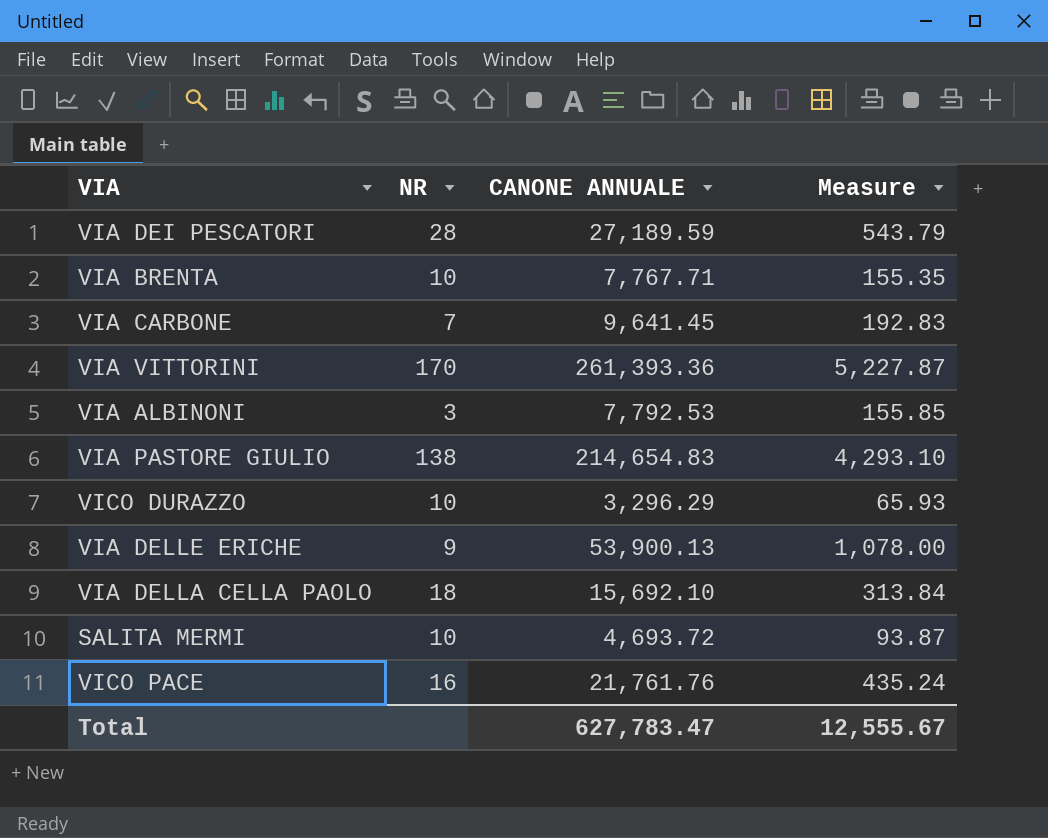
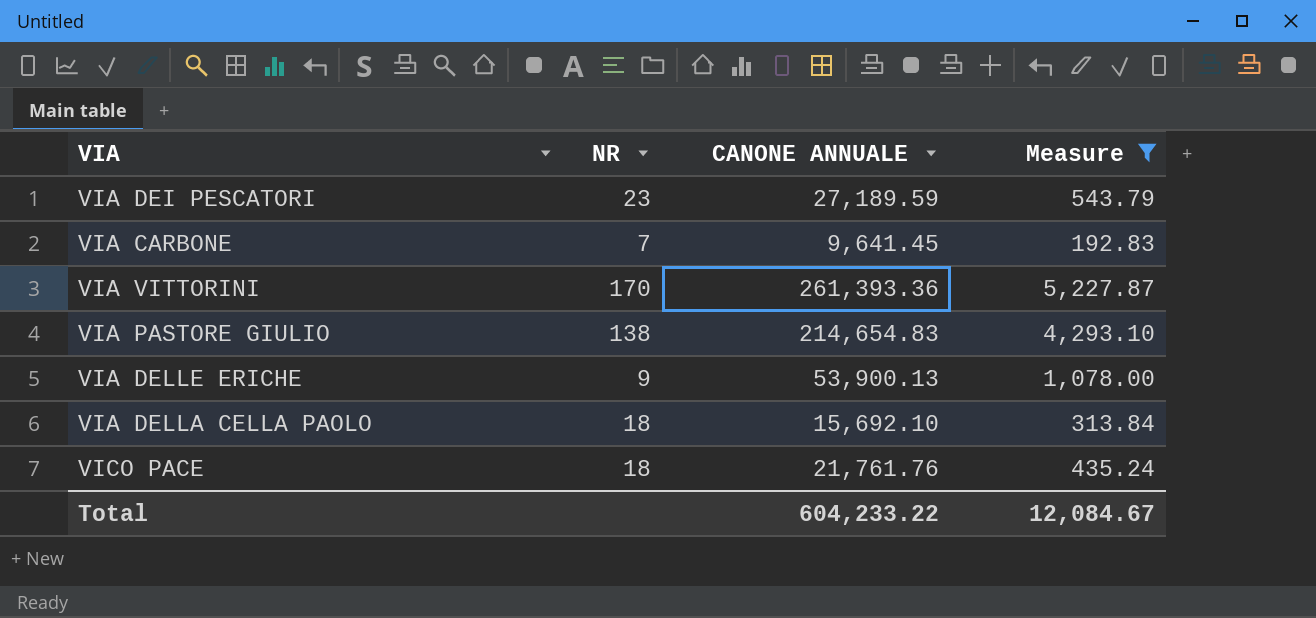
filter: none -> Measure >= 192.83
VIA DEI PESCATORI | NR: 28 -> 23
VICO PACE | NR: 16 -> 18
Total | CANONE ANNUALE: 627,783.47 -> 604,233.22
Total | Measure: 12,555.67 -> 12,084.67

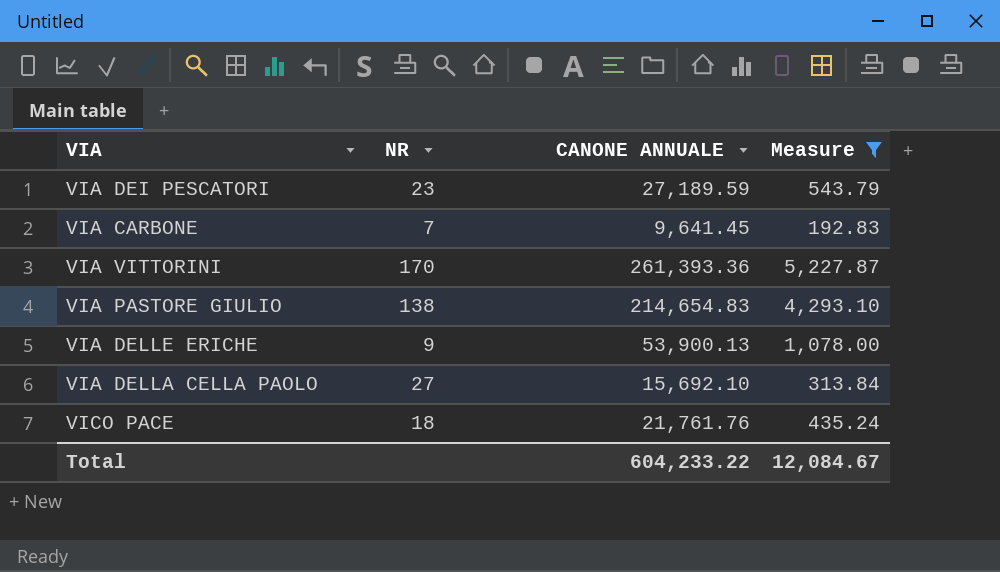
VIA DELLA CELLA PAOLO | NR: 18 -> 27

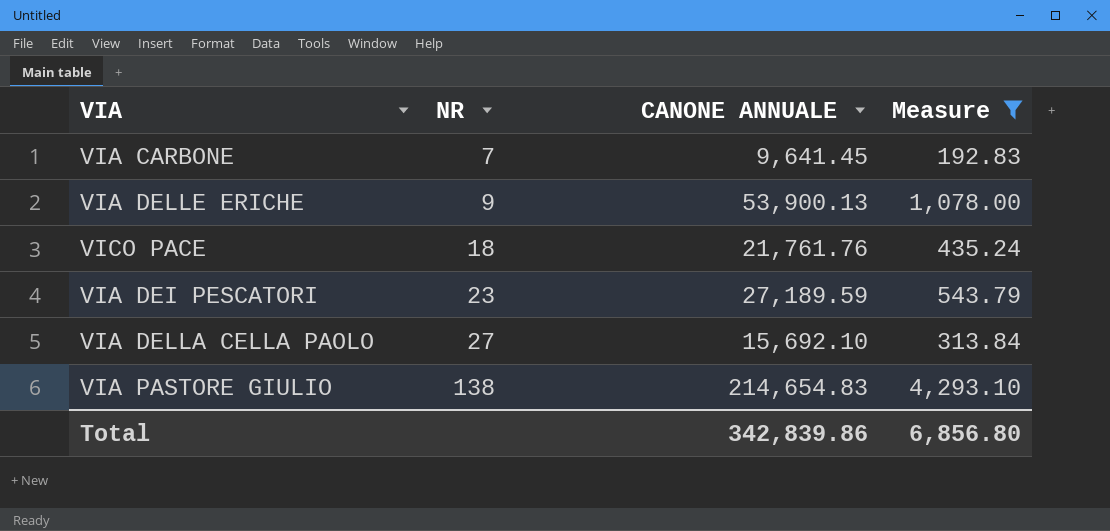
row order: none -> NR ascending
row VIA VITTORINI: 170 | 261,393.36 | 5,227.87 -> none
Total | CANONE ANNUALE: 604,233.22 -> 342,839.86
Total | Measure: 12,084.67 -> 6,856.80

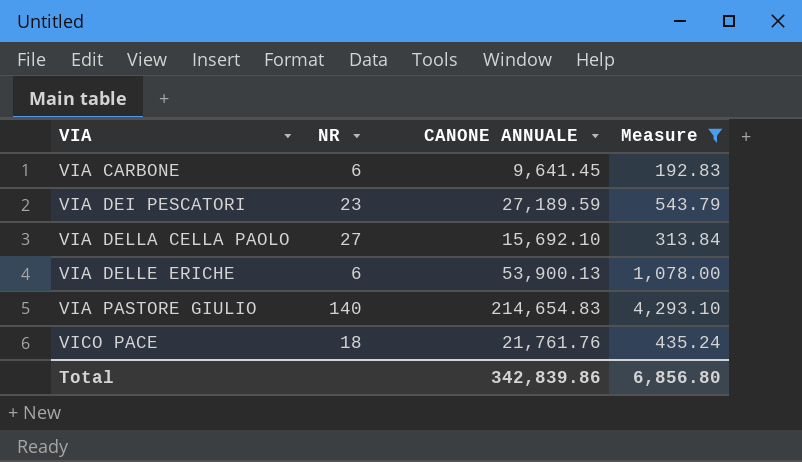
row order: NR ascending -> VIA ascending
VIA CARBONE | NR: 7 -> 6
VIA DELLE ERICHE | NR: 9 -> 6
VIA PASTORE GIULIO | NR: 138 -> 140

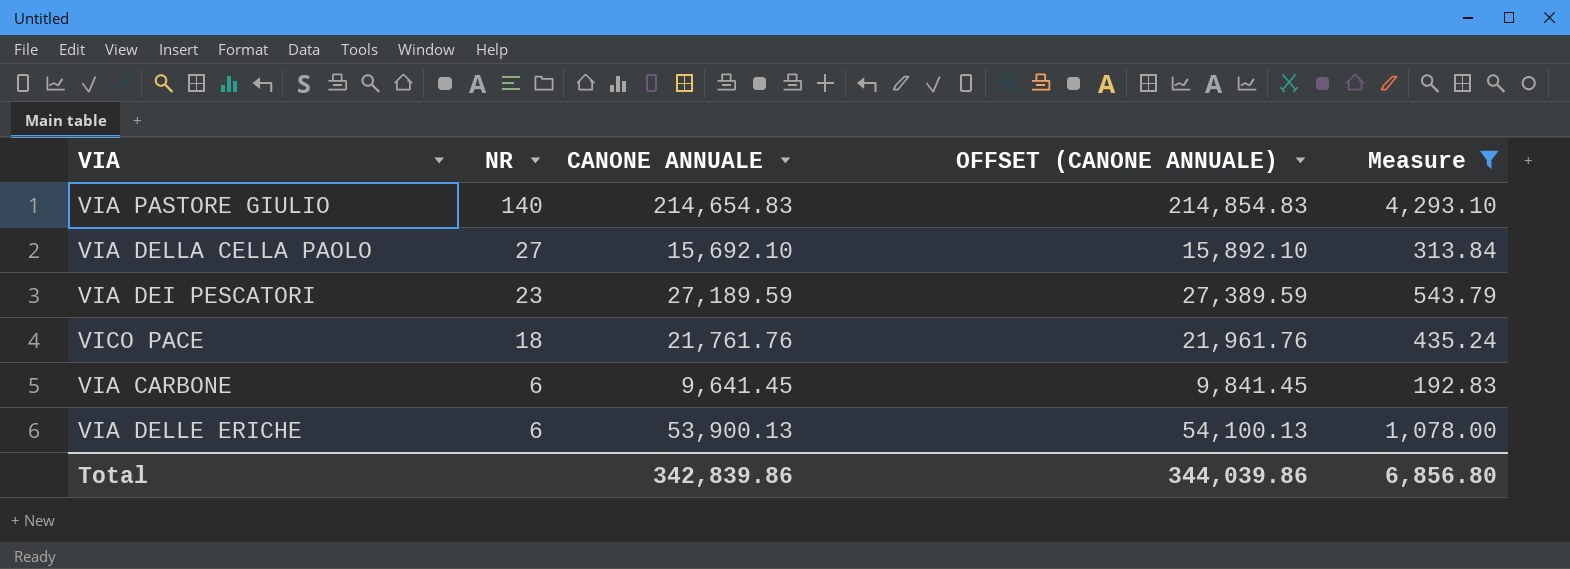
row order: VIA ascending -> NR descending
column OFFSET (CANONE ANNUALE) | formula: none -> [CANONE ANNUALE] + 200

